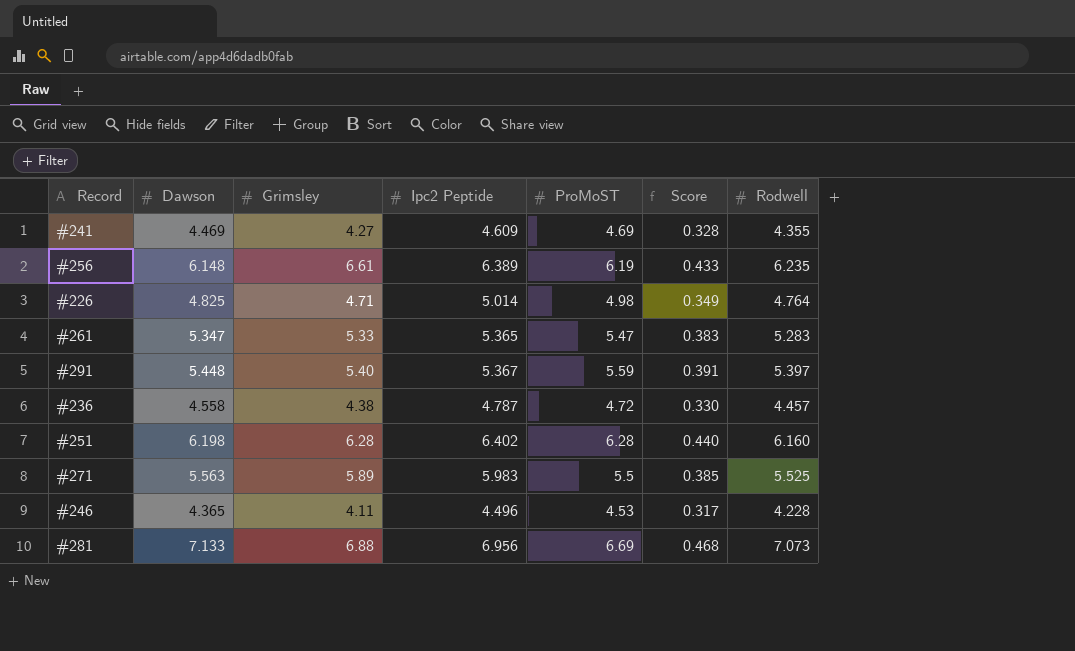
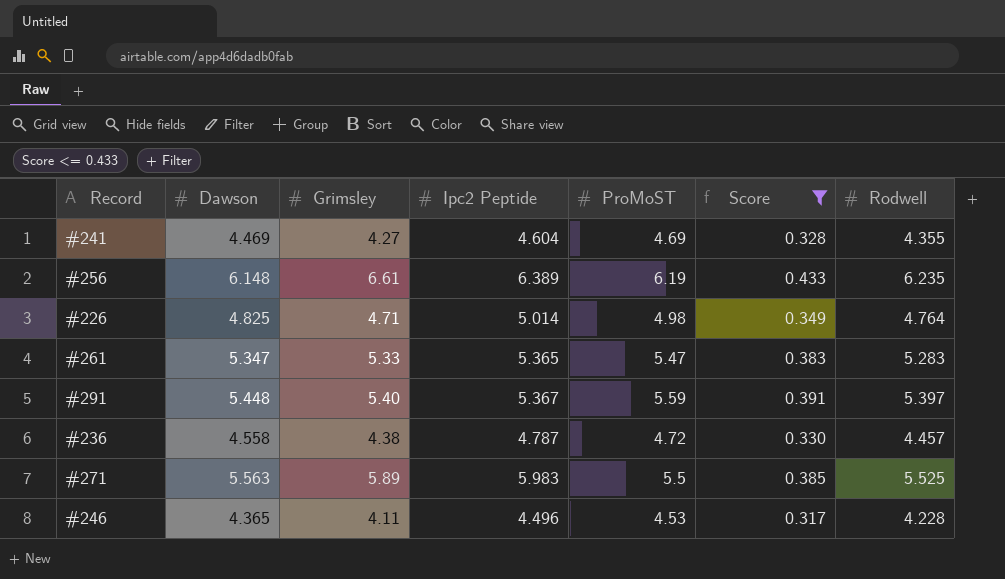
filter: none -> Score <= 0.433
#241 | Ipc2 Peptide: 4.609 -> 4.604

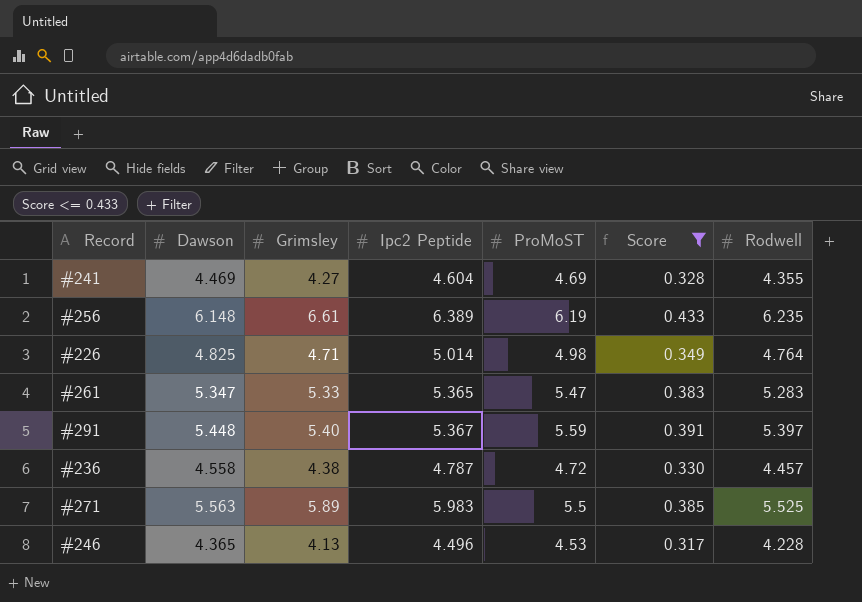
#246 | Grimsley: 4.11 -> 4.13

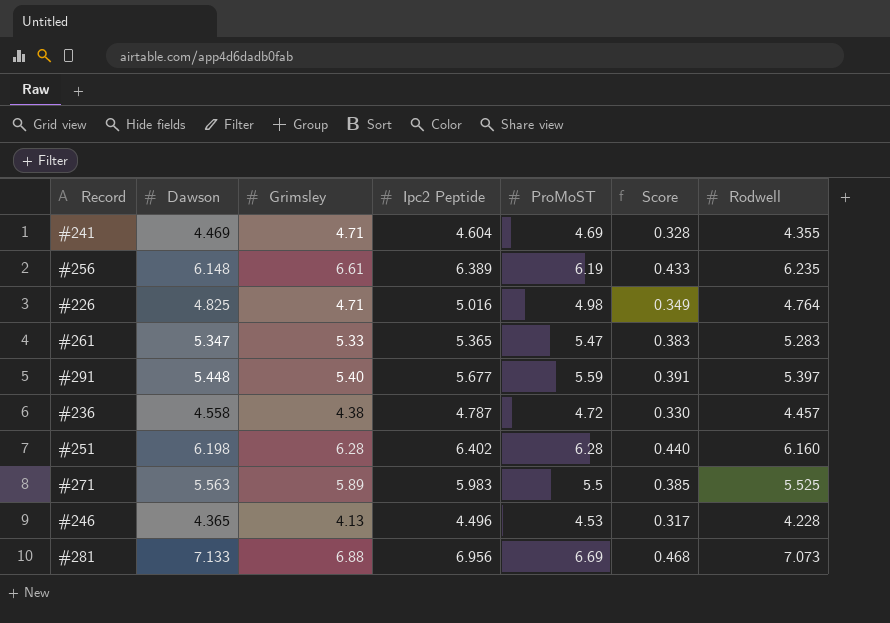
filter: Score <= 0.433 -> none
#241 | Grimsley: 4.27 -> 4.71
#226 | Ipc2 Peptide: 5.014 -> 5.016
#291 | Ipc2 Peptide: 5.367 -> 5.677

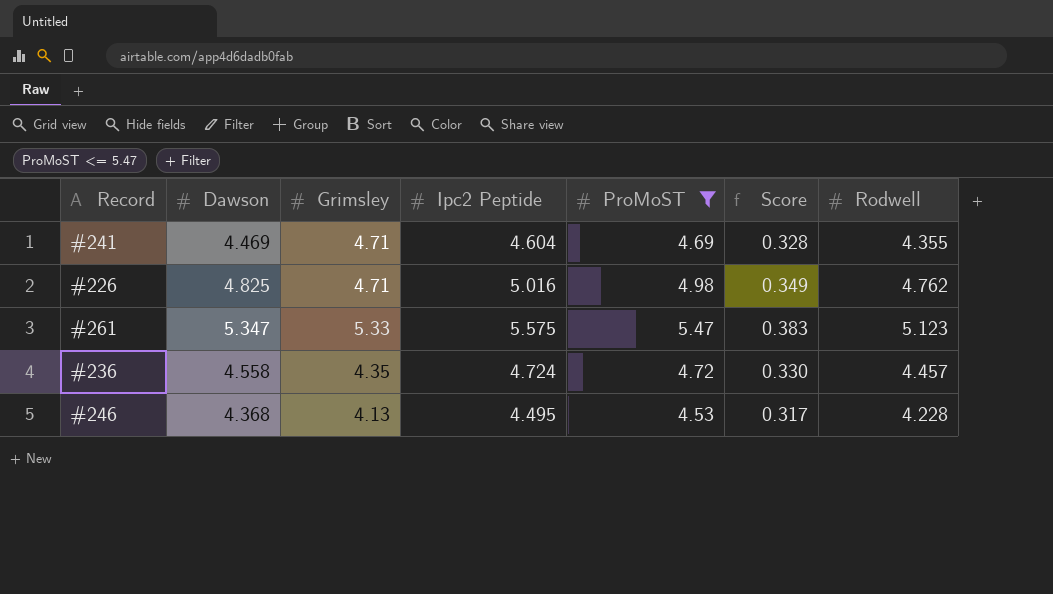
filter: none -> ProMoST <= 5.47
#226 | Rodwell: 4.764 -> 4.762
#261 | Ipc2 Peptide: 5.365 -> 5.575
#261 | Rodwell: 5.283 -> 5.123
#236 | Grimsley: 4.38 -> 4.35
#236 | Ipc2 Peptide: 4.787 -> 4.724
#246 | Dawson: 4.365 -> 4.368
#246 | Ipc2 Peptide: 4.496 -> 4.495

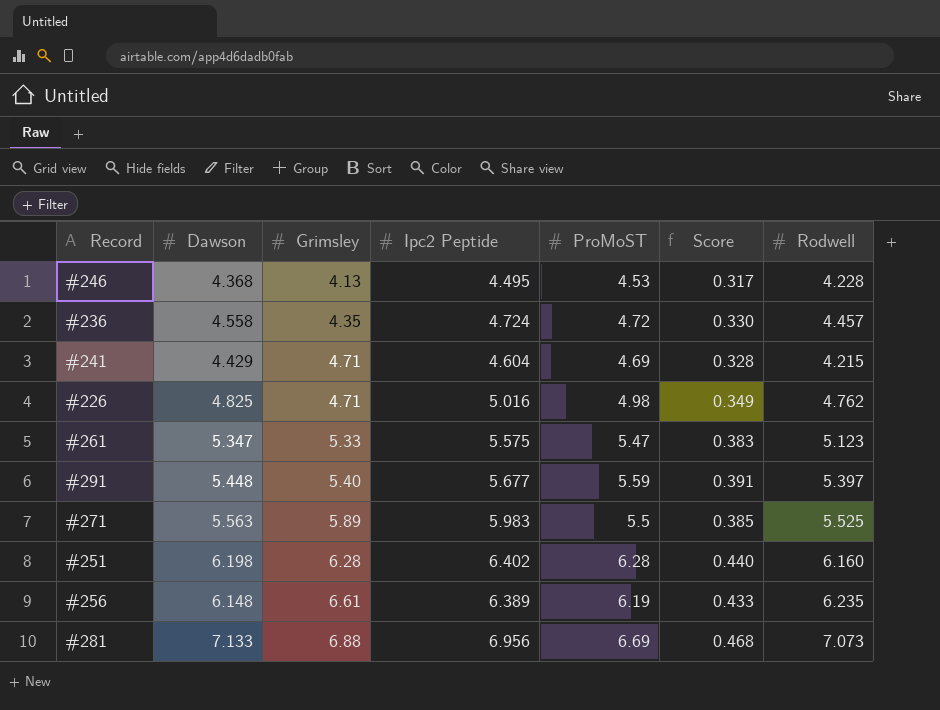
filter: ProMoST <= 5.47 -> none
row order: none -> Grimsley ascending
#241 | Dawson: 4.469 -> 4.429
#241 | Rodwell: 4.355 -> 4.215

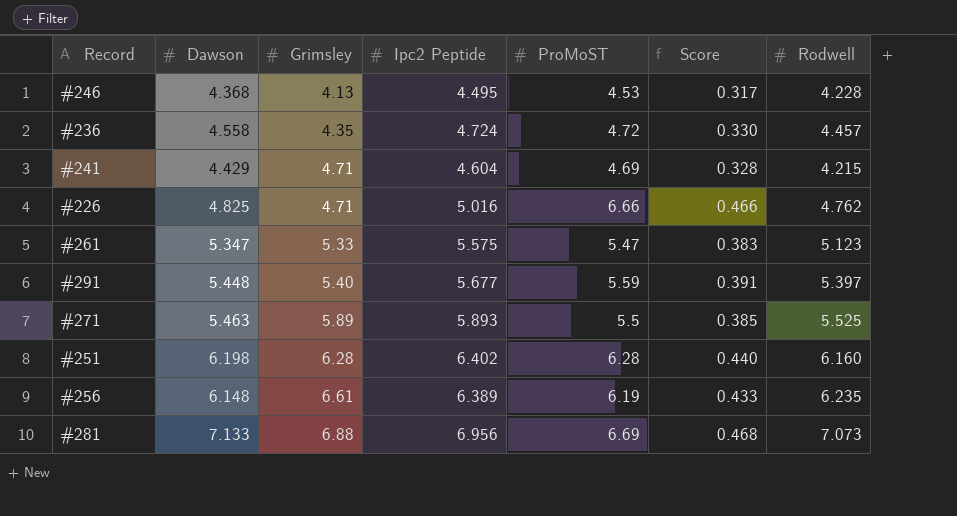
#226 | ProMoST: 4.98 -> 6.66
#226 | Score: 0.349 -> 0.466
#271 | Dawson: 5.563 -> 5.463
#271 | Ipc2 Peptide: 5.983 -> 5.893

